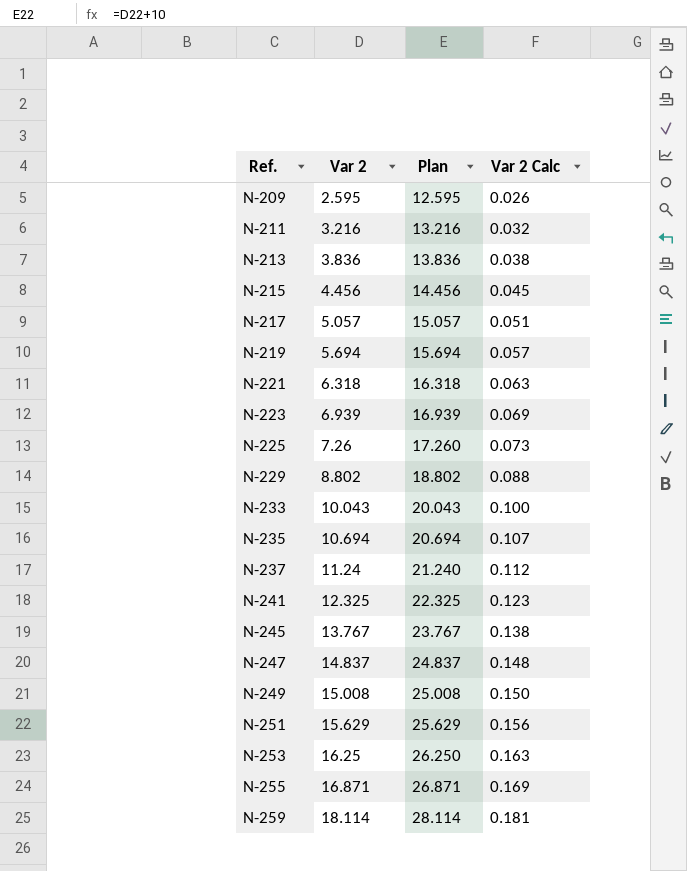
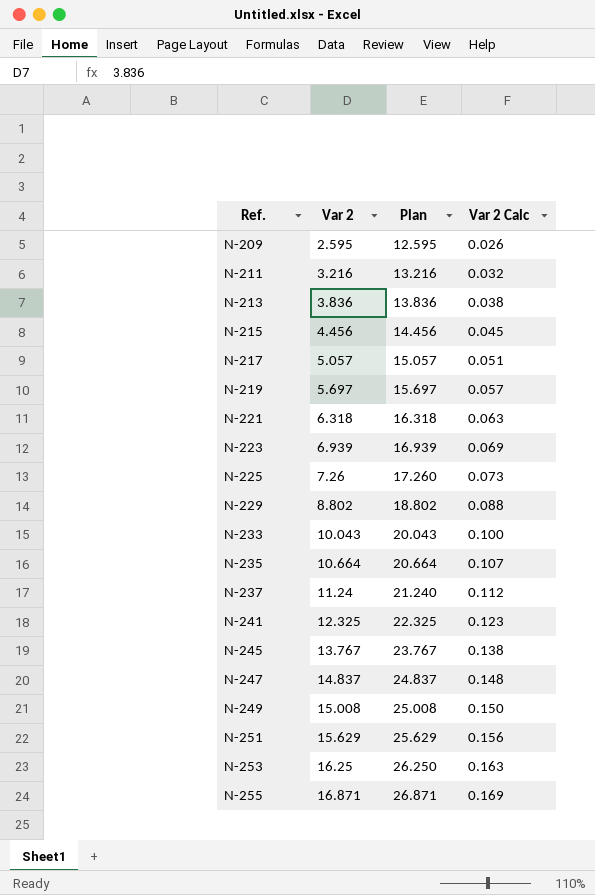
row N-259: 18.114 | 28.114 | 0.181 -> none
N-219 | Var 2: 5.694 -> 5.697
N-219 | Plan: 15.694 -> 15.697
N-235 | Var 2: 10.694 -> 10.664
N-235 | Plan: 20.694 -> 20.664

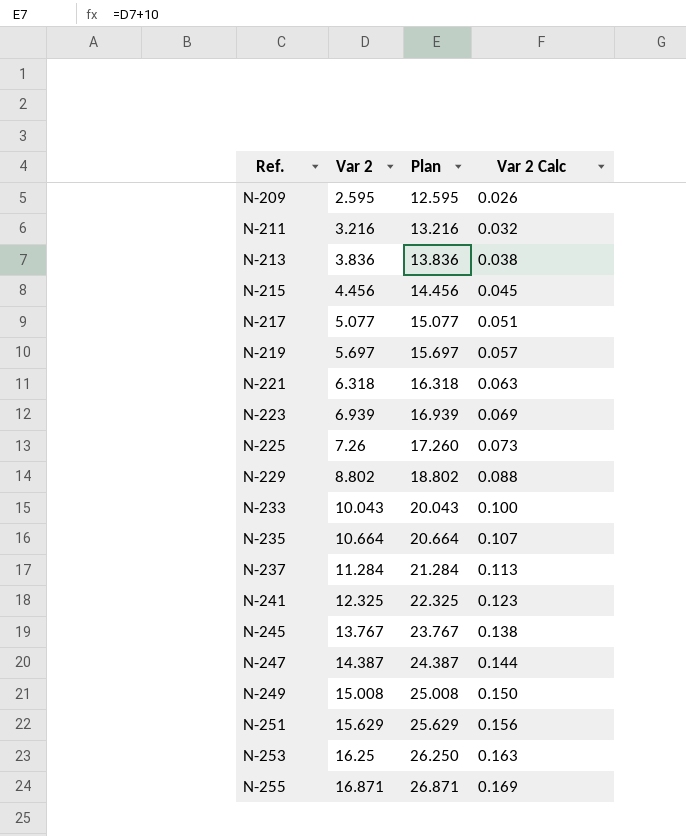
N-217 | Var 2: 5.057 -> 5.077
N-217 | Plan: 15.057 -> 15.077
N-237 | Var 2: 11.24 -> 11.284
N-237 | Plan: 21.240 -> 21.284
N-237 | Var 2 Calc: 0.112 -> 0.113
N-247 | Var 2: 14.837 -> 14.387
N-247 | Plan: 24.837 -> 24.387
N-247 | Var 2 Calc: 0.148 -> 0.144

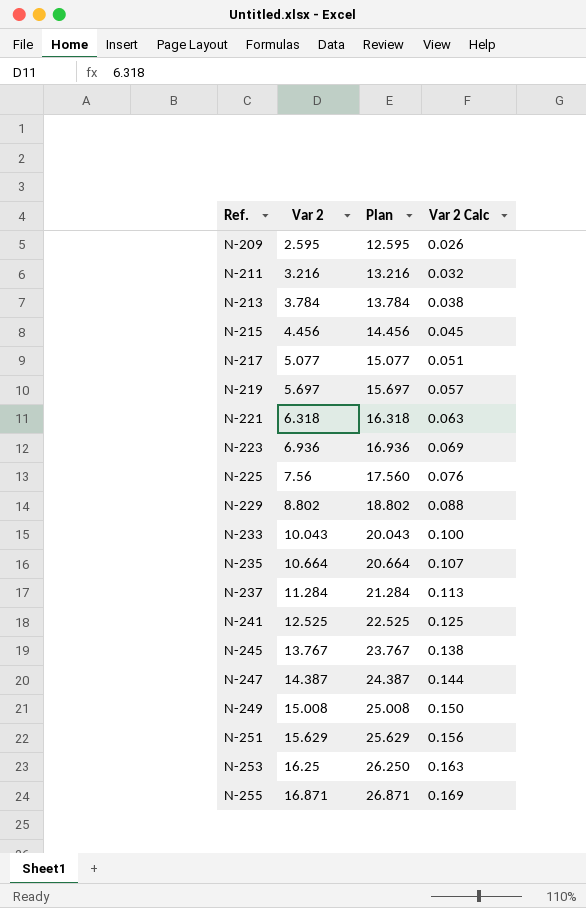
N-213 | Var 2: 3.836 -> 3.784
N-213 | Plan: 13.836 -> 13.784
N-223 | Var 2: 6.939 -> 6.936
N-223 | Plan: 16.939 -> 16.936
N-225 | Var 2: 7.26 -> 7.56
N-225 | Plan: 17.260 -> 17.560
N-225 | Var 2 Calc: 0.073 -> 0.076
N-241 | Var 2: 12.325 -> 12.525
N-241 | Plan: 22.325 -> 22.525
N-241 | Var 2 Calc: 0.123 -> 0.125

